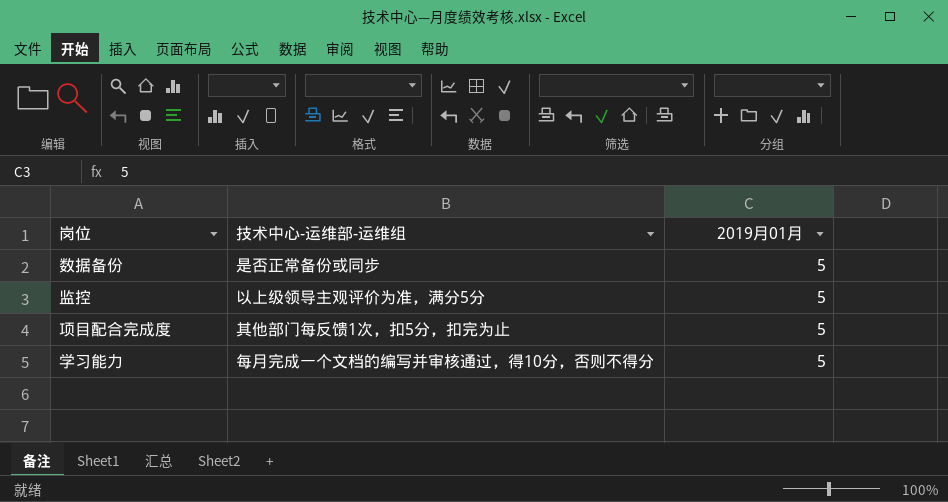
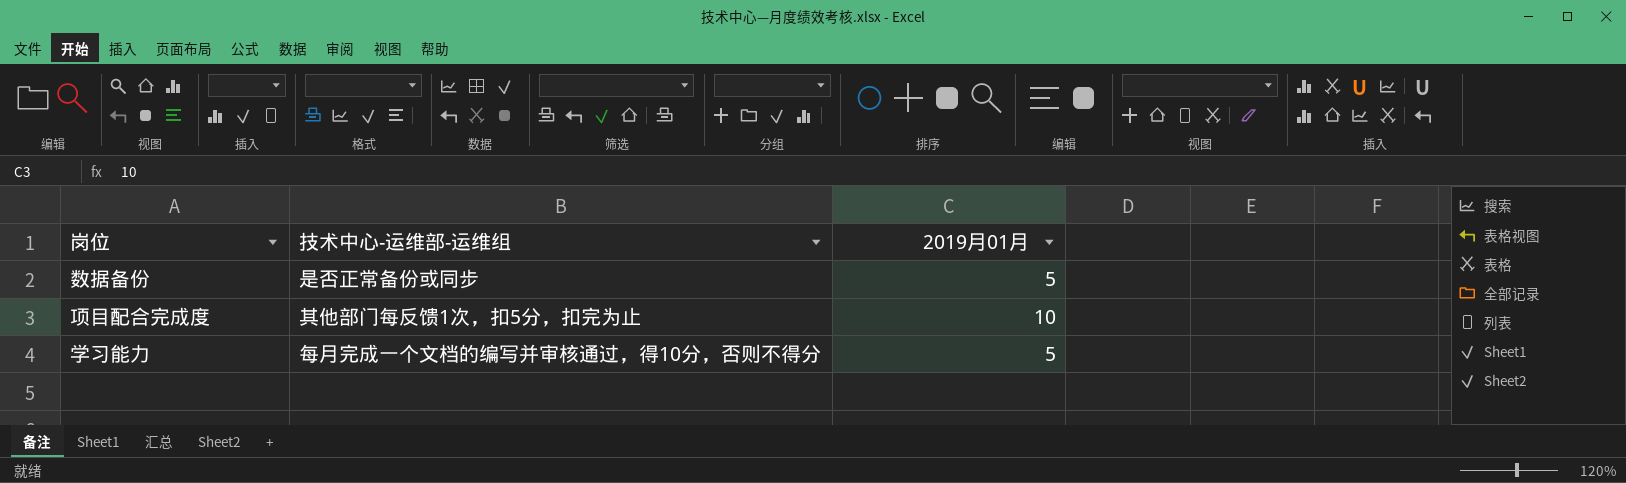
row 监控: 以上级领导主观评价为准，满分5分 | 5 -> none
项目配合完成度 | 2019月01月: 5 -> 10

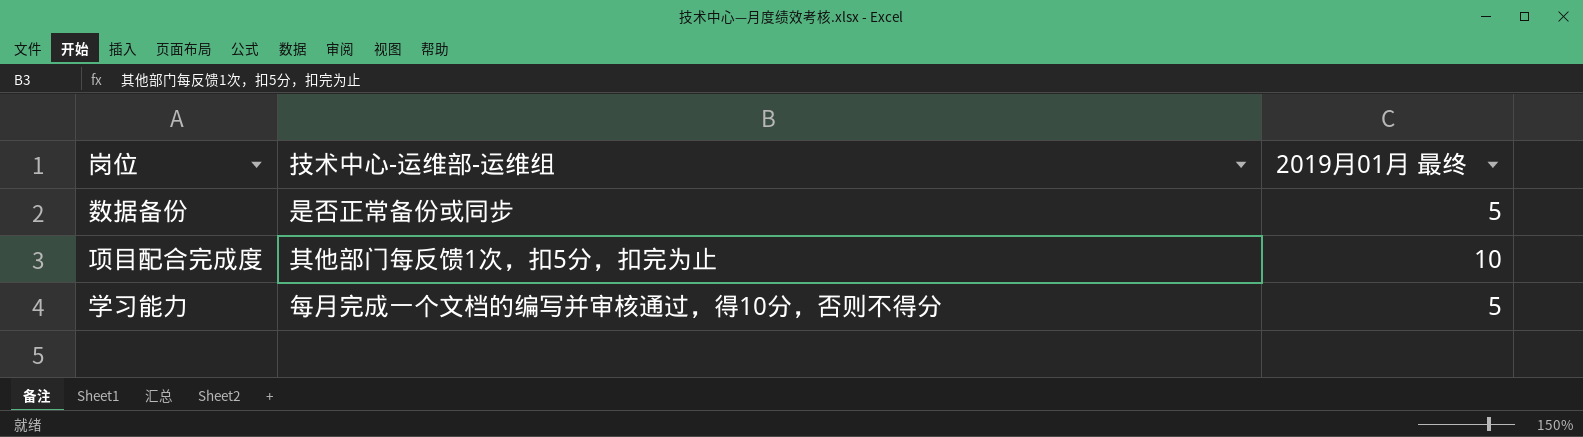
column name: 2019月01月 -> 2019月01月 最终

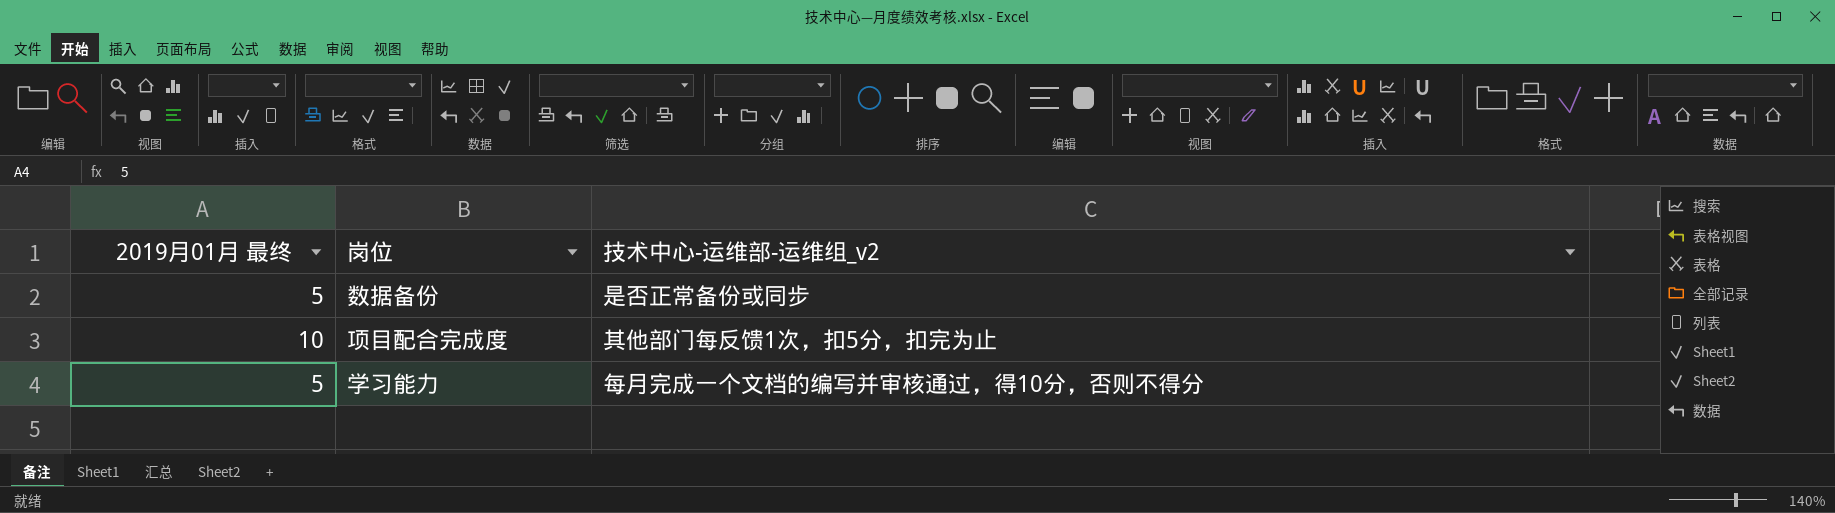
column 2019月01月 最终 | position: 3 -> 1
column name: 技术中心-运维部-运维组 -> 技术中心-运维部-运维组_v2

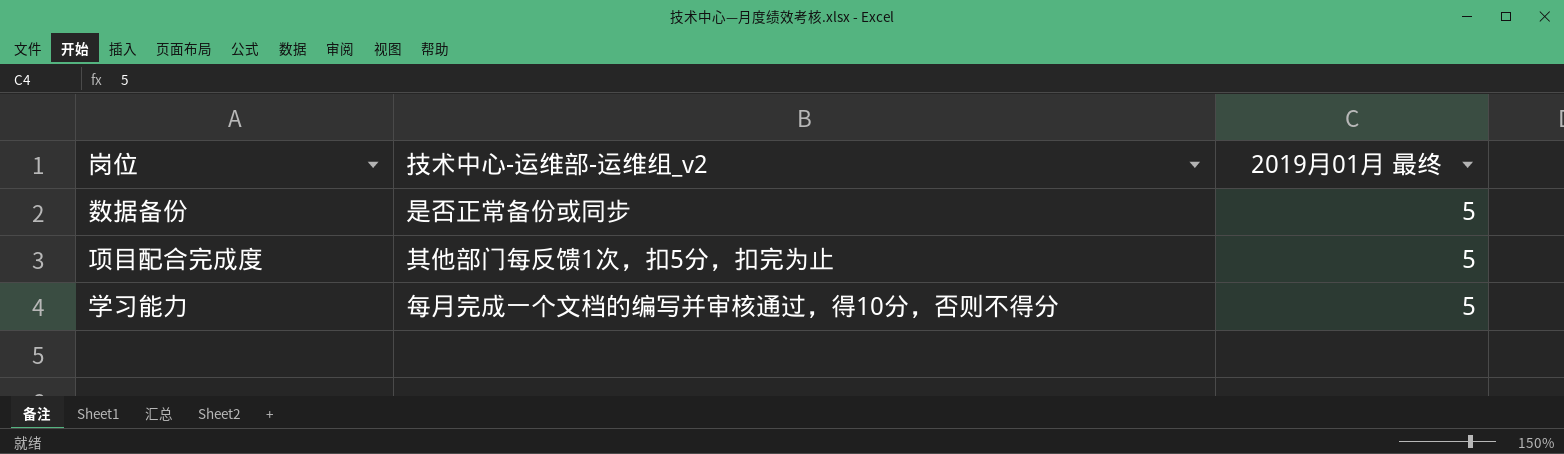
column 2019月01月 最终 | position: 1 -> 3
项目配合完成度 | 2019月01月 最终: 10 -> 5

